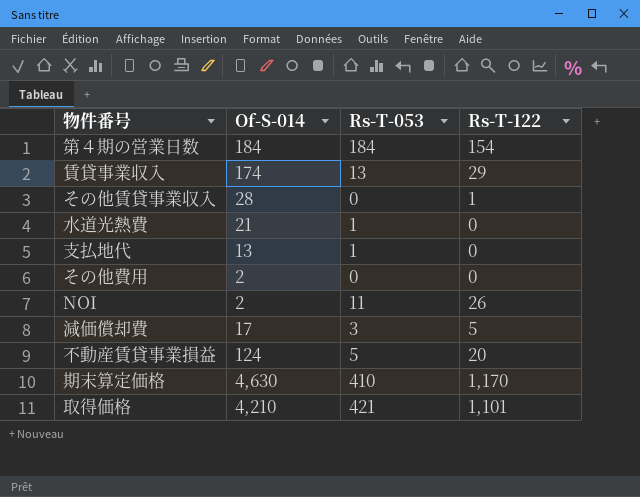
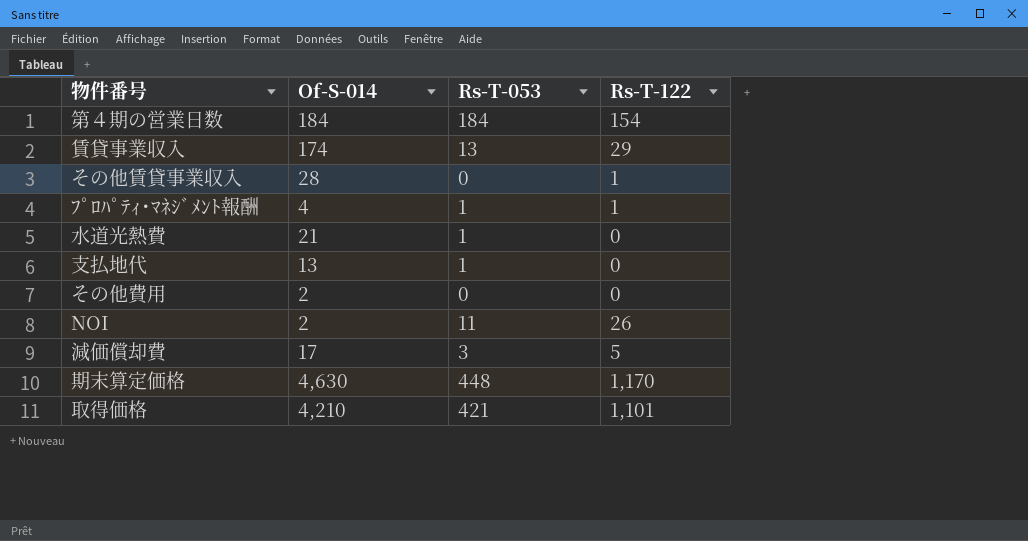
row 不動産賃貸事業損益: 124 | 5 | 20 -> none
row ﾌﾟﾛﾊﾟﾃｨ･ﾏﾈｼﾞﾒﾝﾄ報酬: none -> 4 | 1 | 1
期末算定価格 | Rs-T-053: 410 -> 448

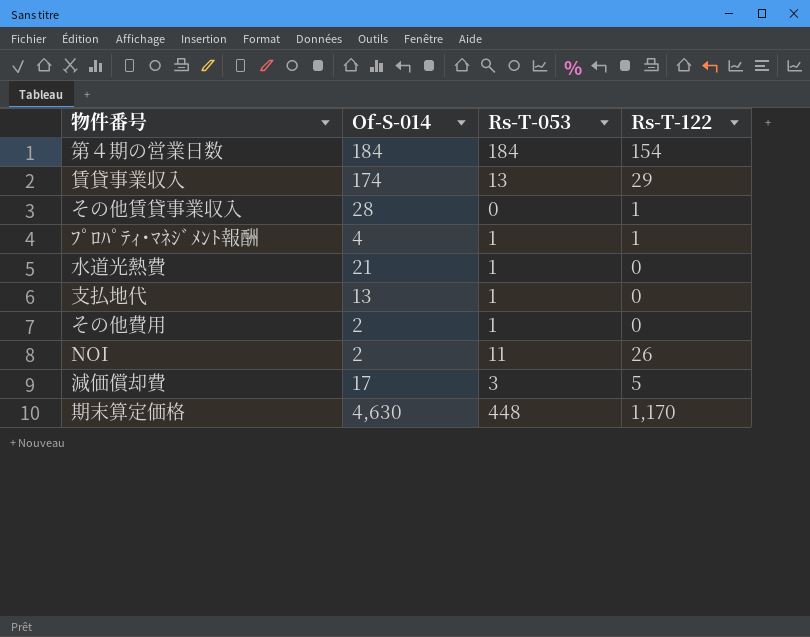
row 取得価格: 4,210 | 421 | 1,101 -> none
その他費用 | Rs-T-053: 0 -> 1

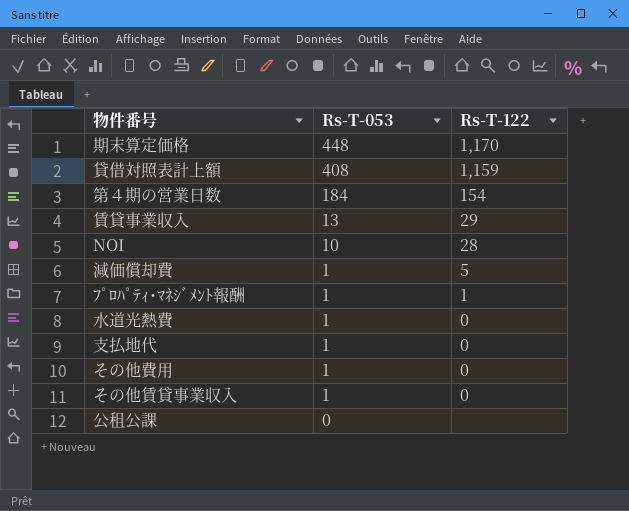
row order: none -> Rs-T-053 descending
column Of-S-014 | position: 2 -> none
row 貸借対照表計上額: none -> 408 | 1,159
NOI | Rs-T-053: 11 -> 10
NOI | Rs-T-122: 26 -> 28
減価償却費 | Rs-T-053: 3 -> 1
その他賃貸事業収入 | Rs-T-053: 0 -> 1
その他賃貸事業収入 | Rs-T-122: 1 -> 0
row 公租公課: none -> 0 | none

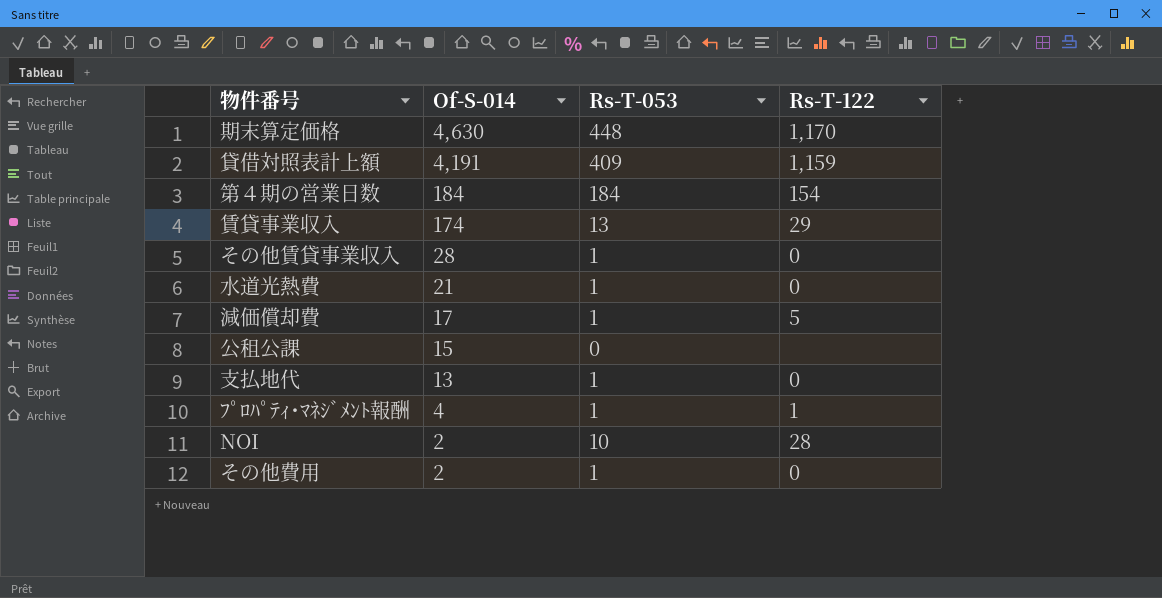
row order: Rs-T-053 descending -> Of-S-014 descending
column Of-S-014 | position: none -> 2
貸借対照表計上額 | Rs-T-053: 408 -> 409

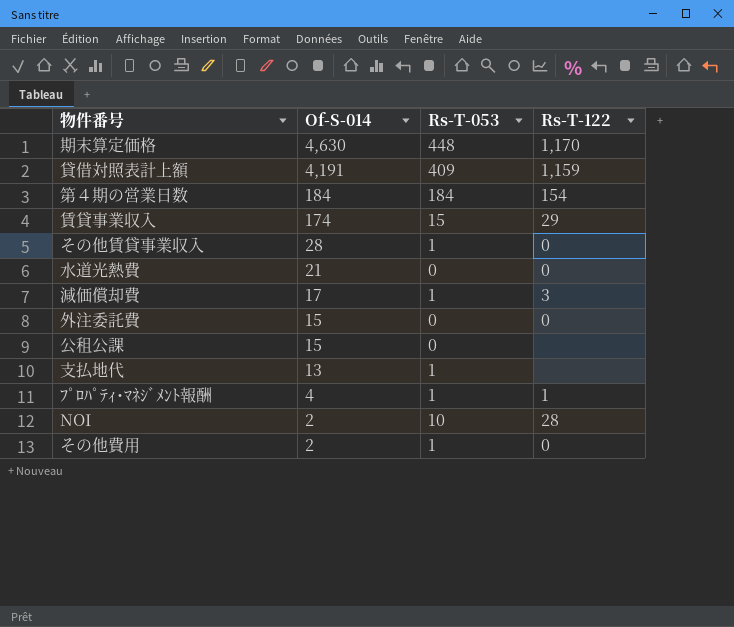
賃貸事業収入 | Rs-T-053: 13 -> 15
水道光熱費 | Rs-T-053: 1 -> 0
減価償却費 | Rs-T-122: 5 -> 3
row 外注委託費: none -> 15 | 0 | 0
支払地代 | Rs-T-122: 0 -> none

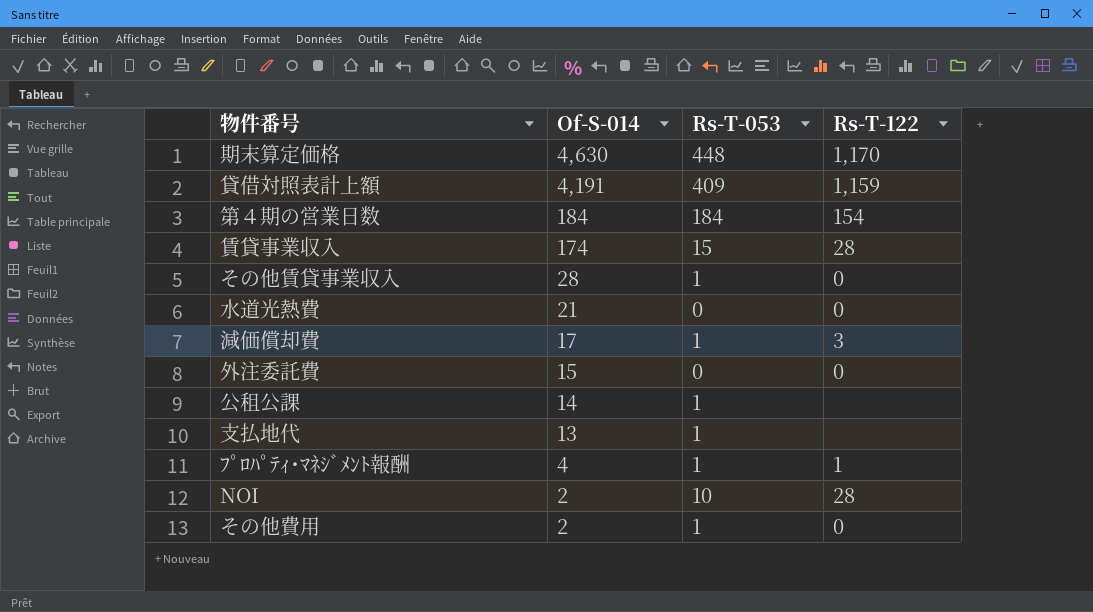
賃貸事業収入 | Rs-T-122: 29 -> 28
公租公課 | Of-S-014: 15 -> 14
公租公課 | Rs-T-053: 0 -> 1

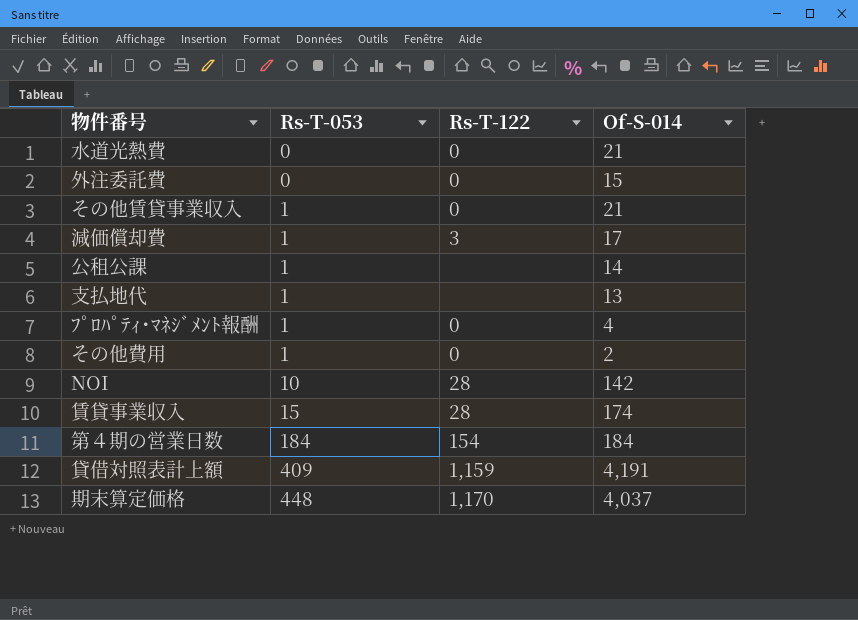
row order: Of-S-014 descending -> Rs-T-053 ascending
column Of-S-014 | position: 2 -> 4
その他賃貸事業収入 | Of-S-014: 28 -> 21
ﾌﾟﾛﾊﾟﾃｨ･ﾏﾈｼﾞﾒﾝﾄ報酬 | Rs-T-122: 1 -> 0
NOI | Of-S-014: 2 -> 142
期末算定価格 | Of-S-014: 4,630 -> 4,037

